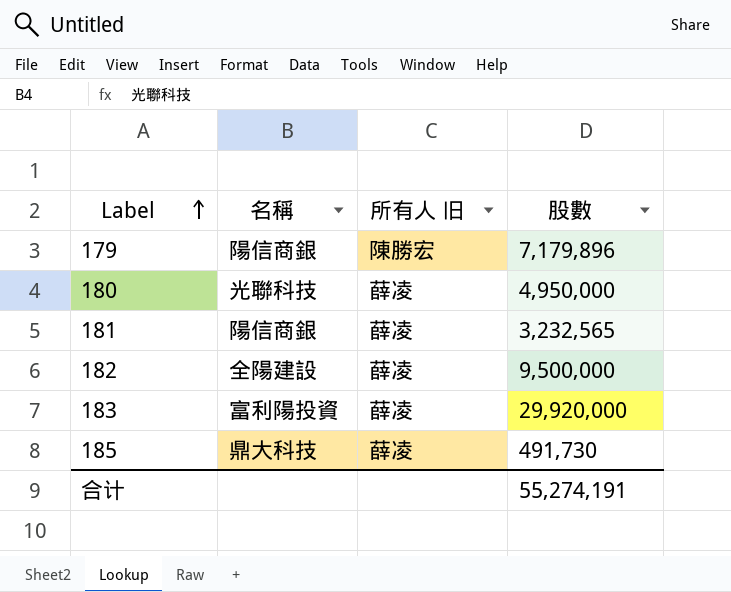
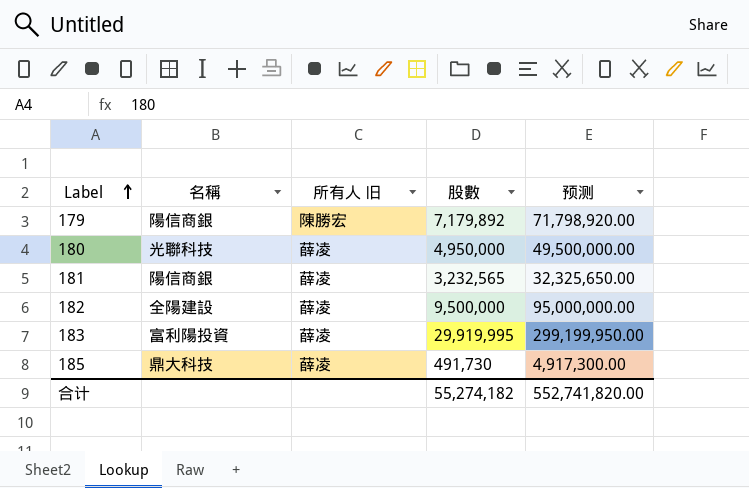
column 预测 | formula: none -> [股數] * 10
179 | 股數: 7,179,896 -> 7,179,892
183 | 股數: 29,920,000 -> 29,919,995
合计 | 股數: 55,274,191 -> 55,274,182

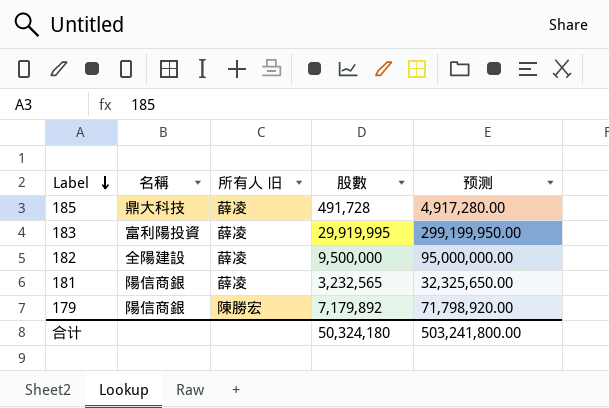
row order: Label ascending -> Label descending
row 180: 光聯科技 | 薛凌 | 4,950,000 | 49,500,000.00 -> none
185 | 股數: 491,730 -> 491,728
185 | 预测: 4,917,300.00 -> 4,917,280.00
合计 | 股數: 55,274,182 -> 50,324,180
合计 | 预测: 552,741,820.00 -> 503,241,800.00

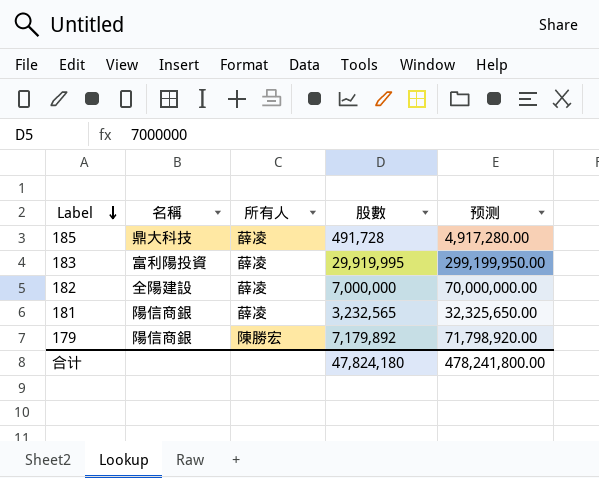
column name: 所有人 旧 -> 所有人
182 | 股數: 9,500,000 -> 7,000,000
182 | 预测: 95,000,000.00 -> 70,000,000.00
合计 | 股數: 50,324,180 -> 47,824,180
合计 | 预测: 503,241,800.00 -> 478,241,800.00

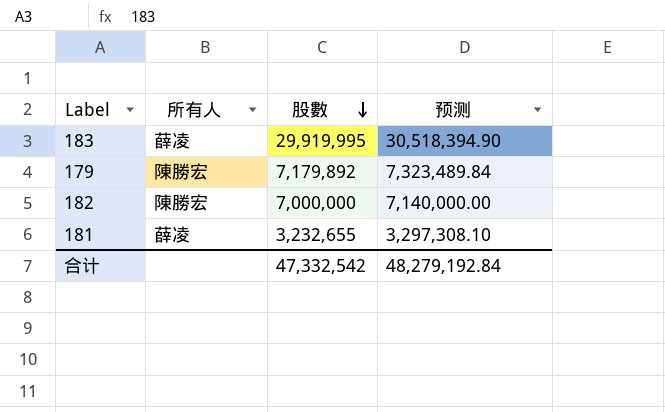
row order: Label descending -> 股數 descending
column 名稱 | position: 2 -> none
column 预测 | formula: [股數] * 10 -> [股數] * 1.02
row 185: 鼎大科技 | 薛凌 | 491,728 | 4,917,280.00 -> none
182 | 所有人: 薛凌 -> 陳勝宏
181 | 股數: 3,232,565 -> 3,232,655
合计 | 股數: 47,824,180 -> 47,332,542
合计 | 预测: 478,241,800.00 -> 48,279,192.84

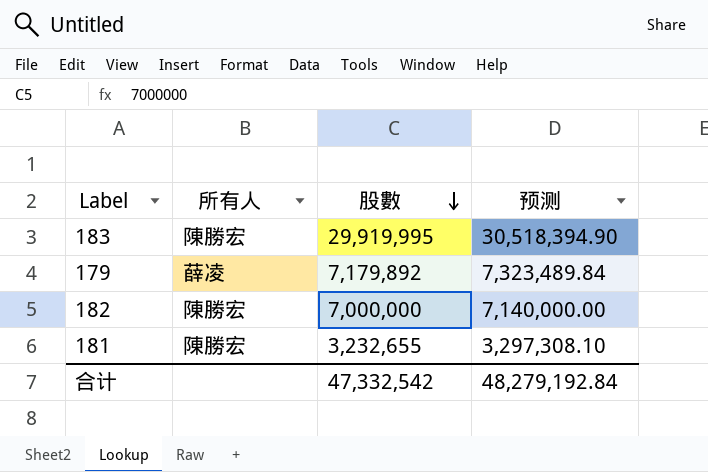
183 | 所有人: 薛凌 -> 陳勝宏
179 | 所有人: 陳勝宏 -> 薛凌
181 | 所有人: 薛凌 -> 陳勝宏

